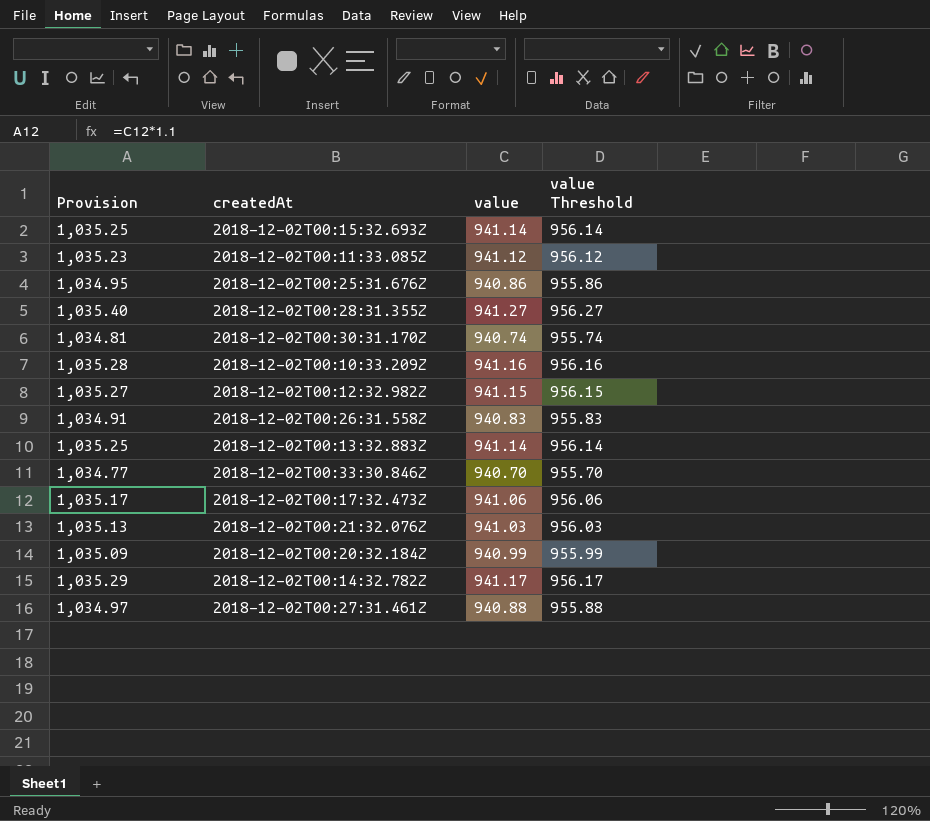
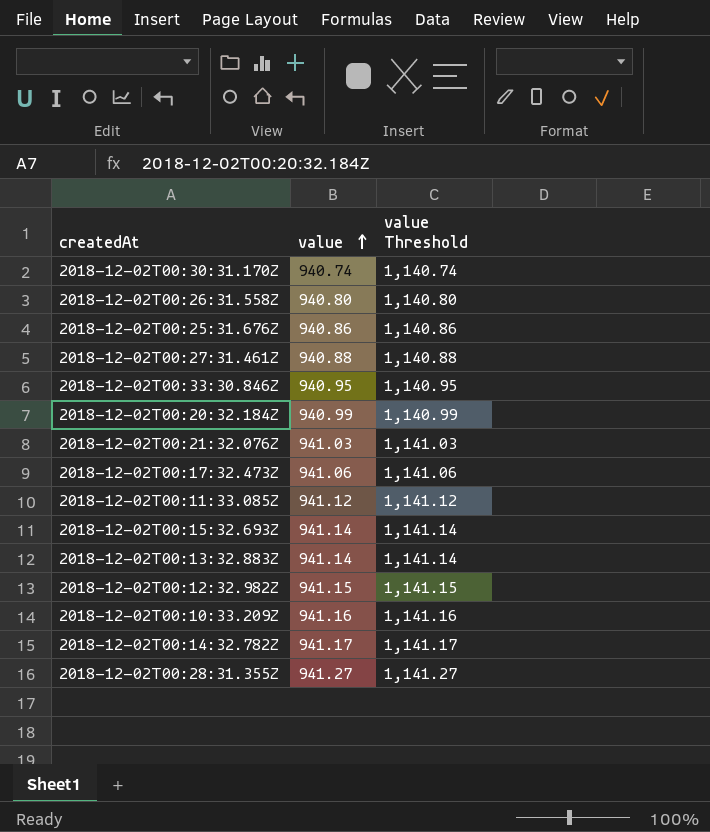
row order: none -> value ascending
column Provision | formula: [value] * 1.1 -> none
column value Threshold | formula: [value] + 15 -> [value] + 200
2018-12-02T00:26:31.558Z | value: 940.83 -> 940.80
2018-12-02T00:33:30.846Z | value: 940.70 -> 940.95

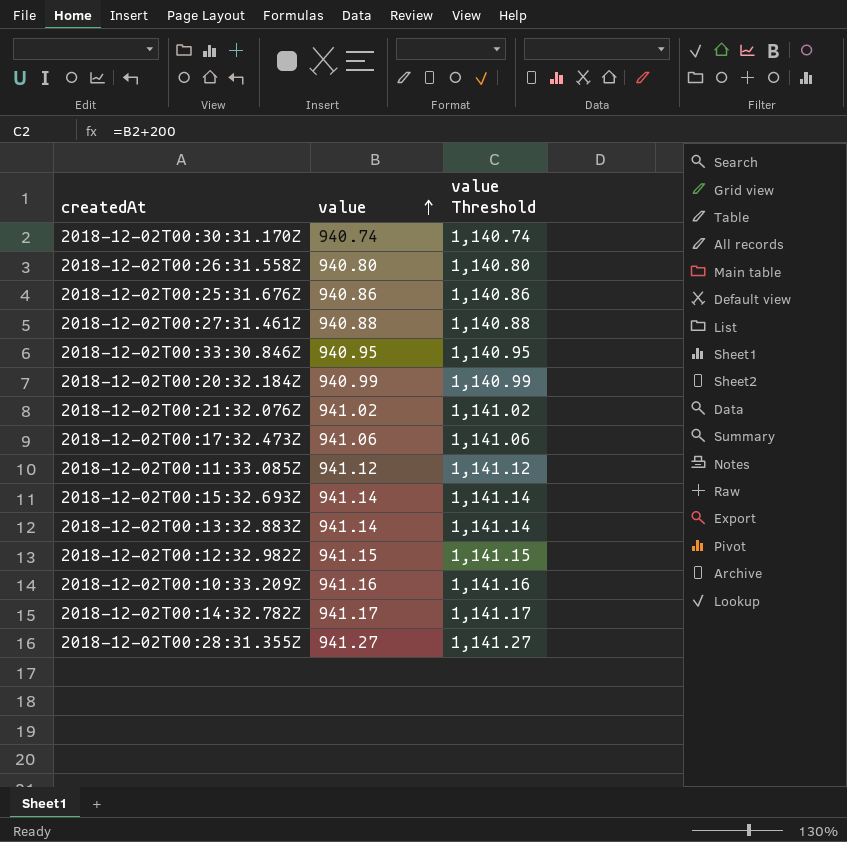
2018-12-02T00:21:32.076Z | value: 941.03 -> 941.02
2018-12-02T00:21:32.076Z | value Threshold: 1,141.03 -> 1,141.02

